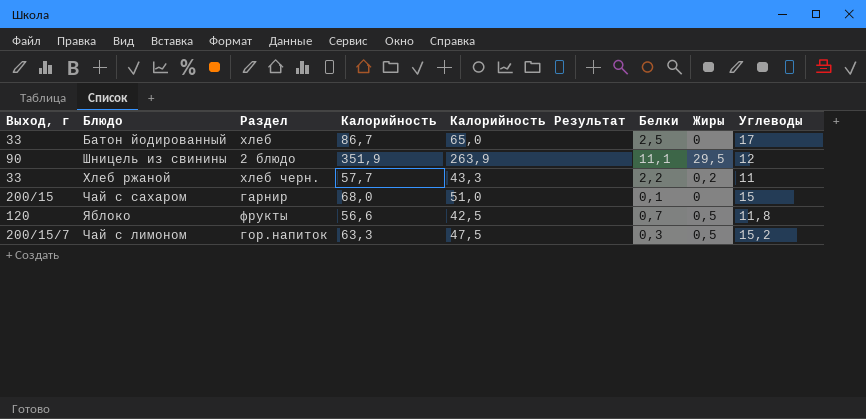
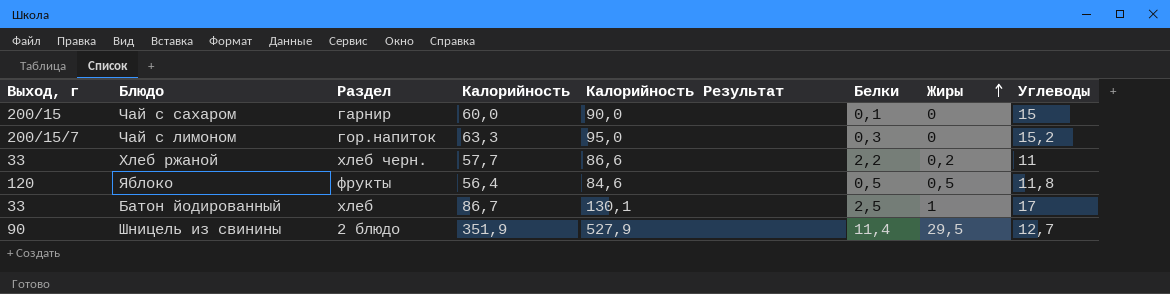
row order: none -> Жиры ascending
column Калорийность Результат | formula: [Калорийность] * 0,75 -> [Калорийность] * 1,5
Чай с сахаром | Калорийность: 68,0 -> 60,0
Чай с лимоном | Жиры: 0,5 -> 0
Яблоко | Калорийность: 56,6 -> 56,4
Яблоко | Белки: 0,7 -> 0,5
Батон йодированный | Жиры: 0 -> 1
Шницель из свинины | Белки: 11,1 -> 11,4
Шницель из свинины | Углеводы: 12 -> 12,7

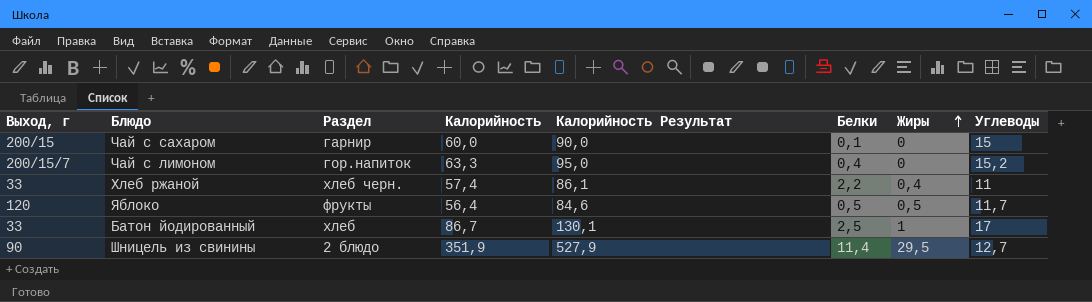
Чай с лимоном | Белки: 0,3 -> 0,4
Хлеб ржаной | Калорийность: 57,7 -> 57,4
Хлеб ржаной | Калорийность Результат: 86,6 -> 86,1
Хлеб ржаной | Жиры: 0,2 -> 0,4
Яблоко | Углеводы: 11,8 -> 11,7

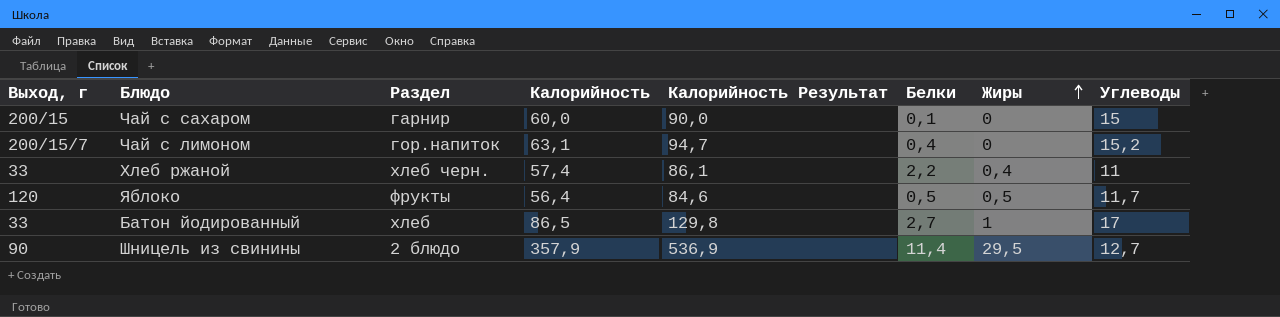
Чай с лимоном | Калорийность: 63,3 -> 63,1
Чай с лимоном | Калорийность Результат: 95,0 -> 94,7
Батон йодированный | Калорийность: 86,7 -> 86,5
Батон йодированный | Калорийность Результат: 130,1 -> 129,8
Батон йодированный | Белки: 2,5 -> 2,7
Шницель из свинины | Калорийность: 351,9 -> 357,9
Шницель из свинины | Калорийность Результат: 527,9 -> 536,9

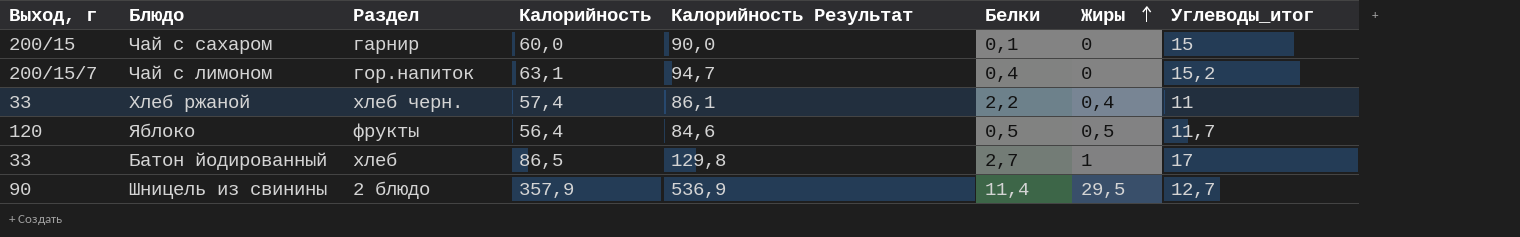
column name: Углеводы -> Углеводы_итог

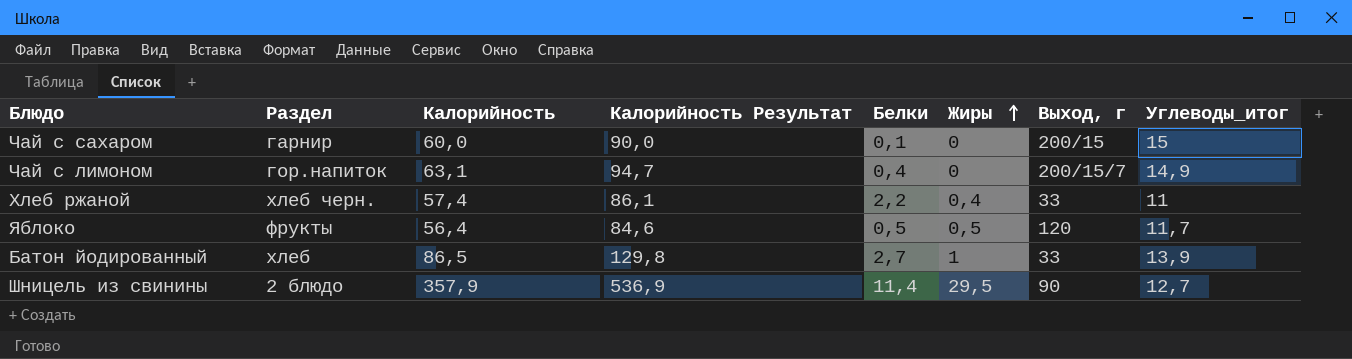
column Выход, г | position: 1 -> 7
Чай с лимоном | Углеводы_итог: 15,2 -> 14,9
Батон йодированный | Углеводы_итог: 17 -> 13,9

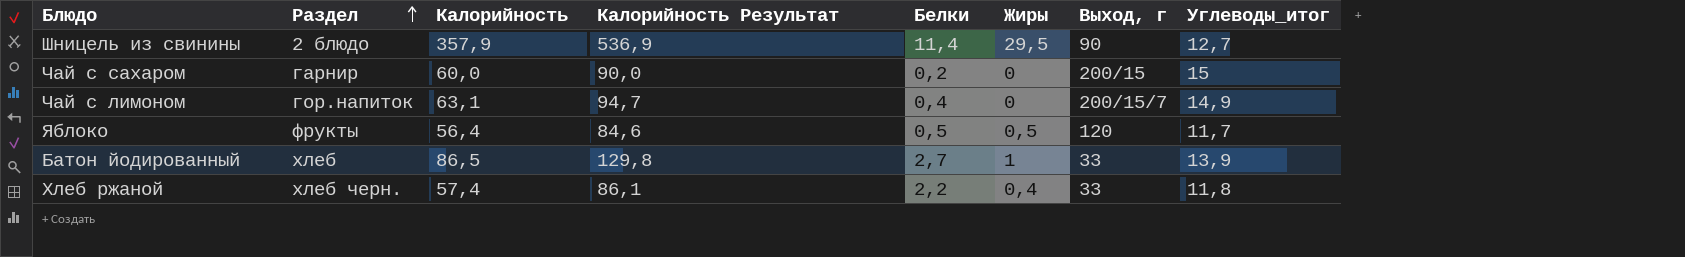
row order: Жиры ascending -> Раздел ascending
Чай с сахаром | Белки: 0,1 -> 0,2
Хлеб ржаной | Углеводы_итог: 11 -> 11,8

